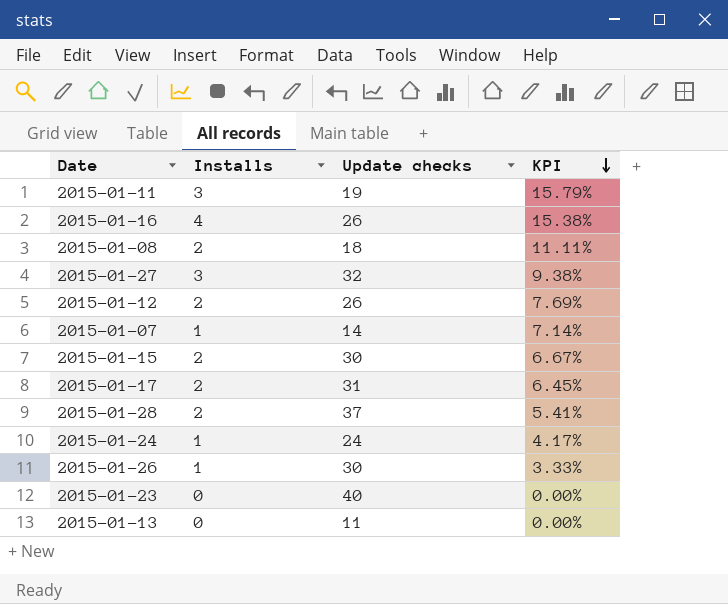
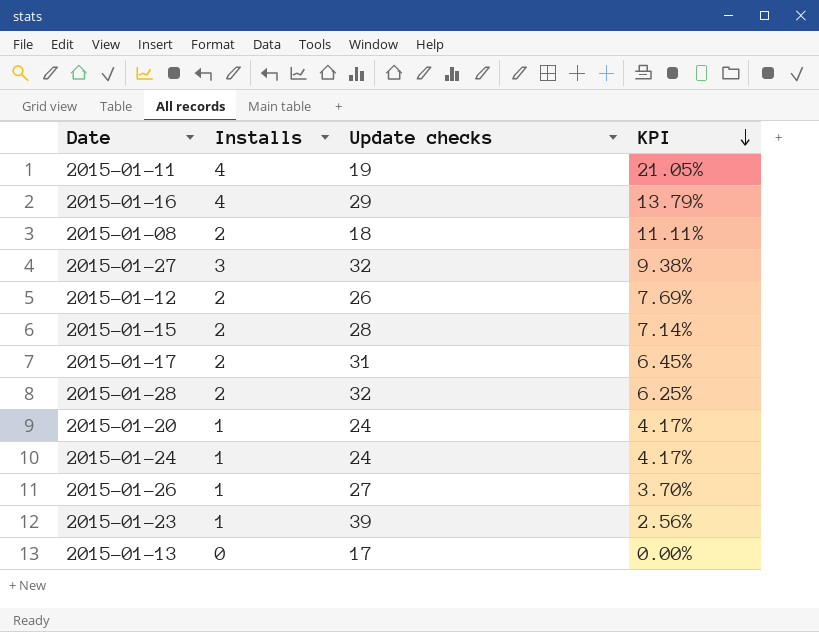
row 2015-01-07: 1 | 14 | 7.14% -> none
2015-01-11 | Installs: 3 -> 4
2015-01-11 | KPI: 15.79% -> 21.05%
2015-01-16 | Update checks: 26 -> 29
2015-01-16 | KPI: 15.38% -> 13.79%
2015-01-15 | Update checks: 30 -> 28
2015-01-15 | KPI: 6.67% -> 7.14%
2015-01-28 | Update checks: 37 -> 32
2015-01-28 | KPI: 5.41% -> 6.25%
row 2015-01-20: none -> 1 | 24 | 4.17%
2015-01-26 | Update checks: 30 -> 27
2015-01-26 | KPI: 3.33% -> 3.70%
2015-01-23 | Installs: 0 -> 1
2015-01-23 | Update checks: 40 -> 39
2015-01-23 | KPI: 0.00% -> 2.56%
2015-01-13 | Update checks: 11 -> 17

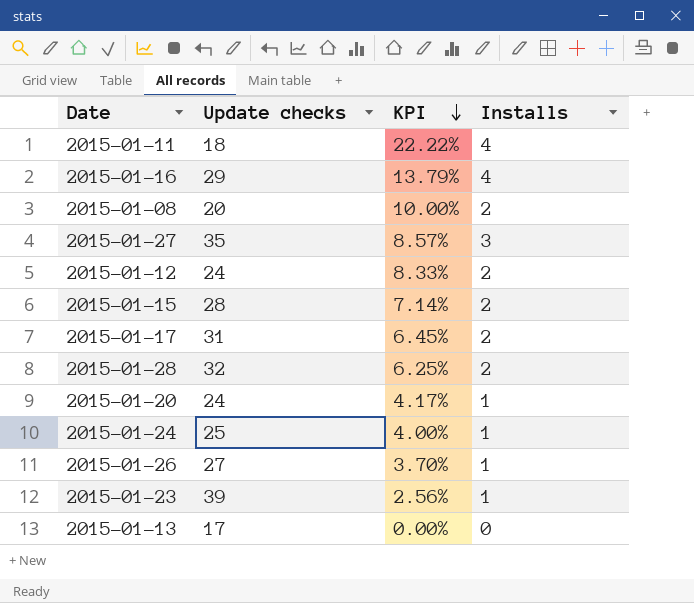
column Installs | position: 2 -> 4
2015-01-11 | Update checks: 19 -> 18
2015-01-11 | KPI: 21.05% -> 22.22%
2015-01-08 | Update checks: 18 -> 20
2015-01-08 | KPI: 11.11% -> 10.00%
2015-01-27 | Update checks: 32 -> 35
2015-01-27 | KPI: 9.38% -> 8.57%
2015-01-12 | Update checks: 26 -> 24
2015-01-12 | KPI: 7.69% -> 8.33%
2015-01-24 | Update checks: 24 -> 25
2015-01-24 | KPI: 4.17% -> 4.00%

